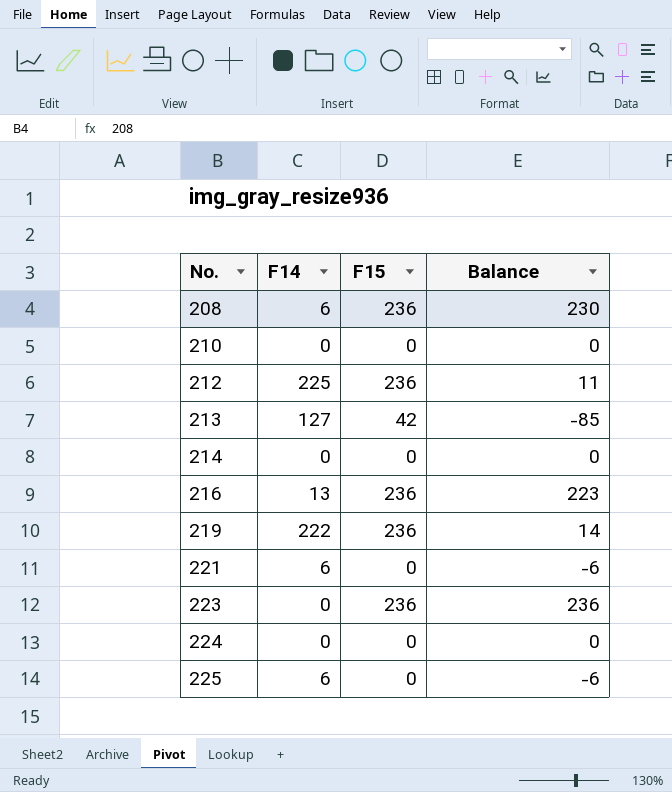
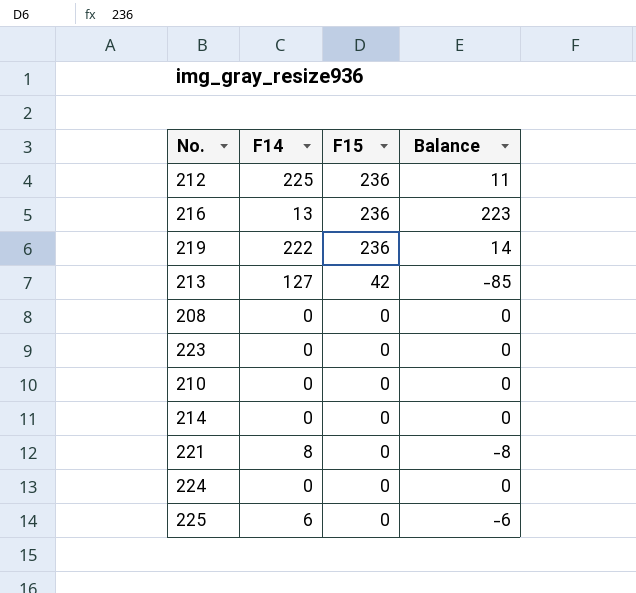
row order: No. ascending -> F15 descending
208 | F14: 6 -> 0
208 | F15: 236 -> 0
208 | Balance: 230 -> 0
223 | F15: 236 -> 0
223 | Balance: 236 -> 0
221 | F14: 6 -> 8
221 | Balance: -6 -> -8

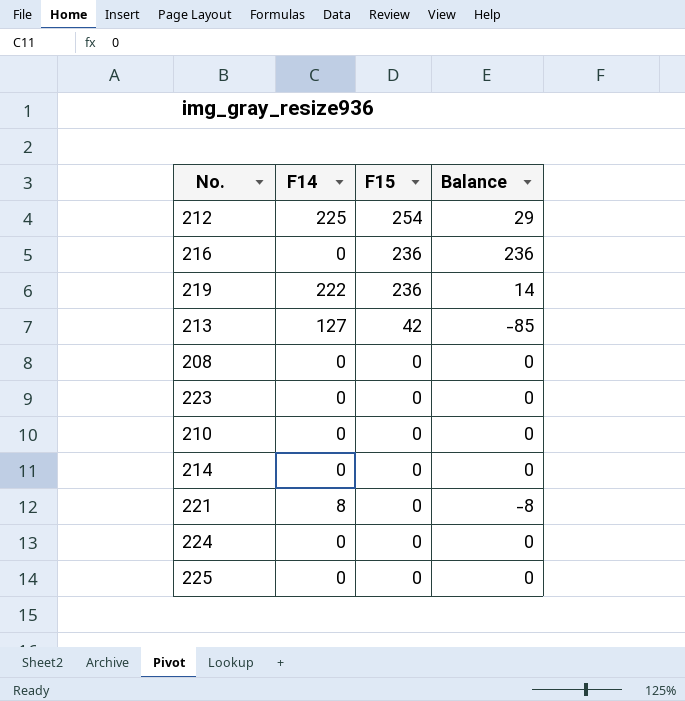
212 | F15: 236 -> 254
212 | Balance: 11 -> 29
216 | F14: 13 -> 0
216 | Balance: 223 -> 236
225 | F14: 6 -> 0
225 | Balance: -6 -> 0

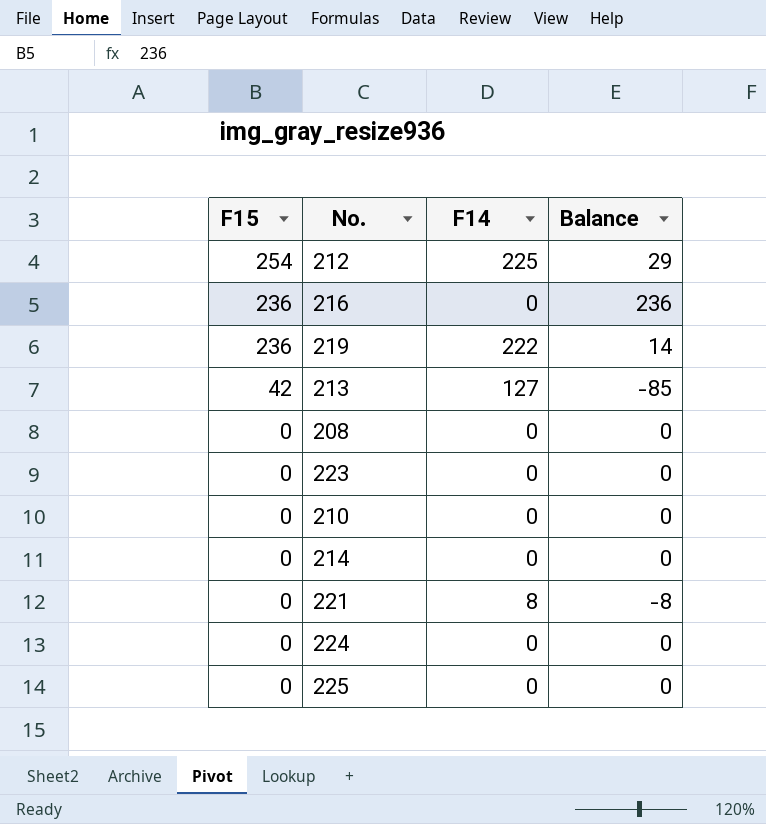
column F15 | position: 3 -> 1

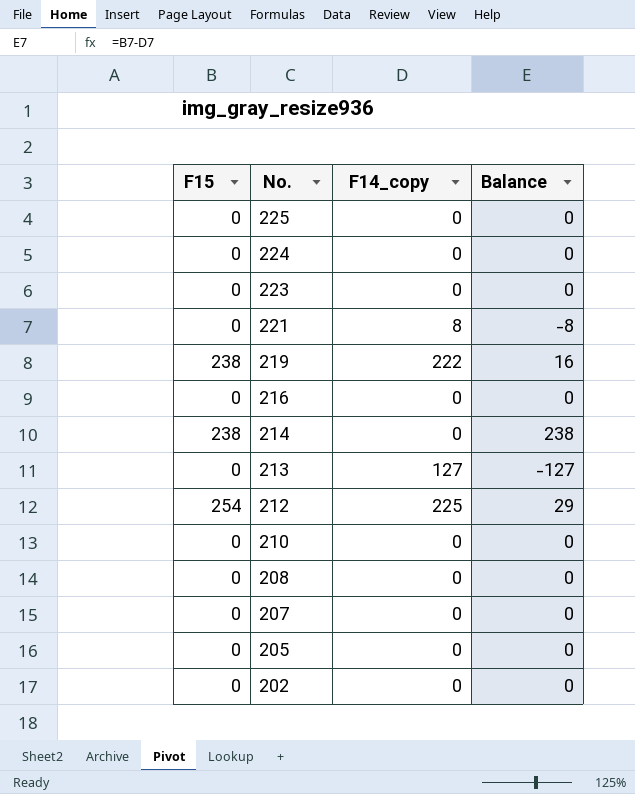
row order: F15 descending -> No. descending
column name: F14 -> F14_copy
219 | F15: 236 -> 238
219 | Balance: 14 -> 16
216 | F15: 236 -> 0
216 | Balance: 236 -> 0
214 | F15: 0 -> 238
214 | Balance: 0 -> 238
213 | F15: 42 -> 0
213 | Balance: -85 -> -127
row 207: none -> 0 | 0 | 0
row 205: none -> 0 | 0 | 0
row 202: none -> 0 | 0 | 0

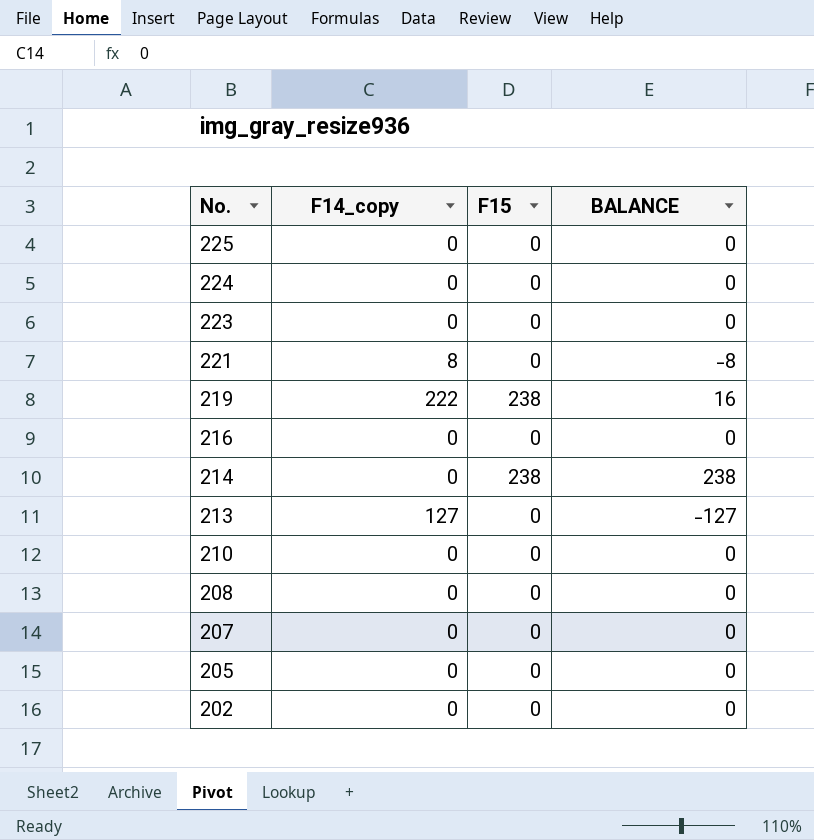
column F15 | position: 1 -> 3
column name: Balance -> BALANCE
row 212: 254 | 225 | 29 -> none

